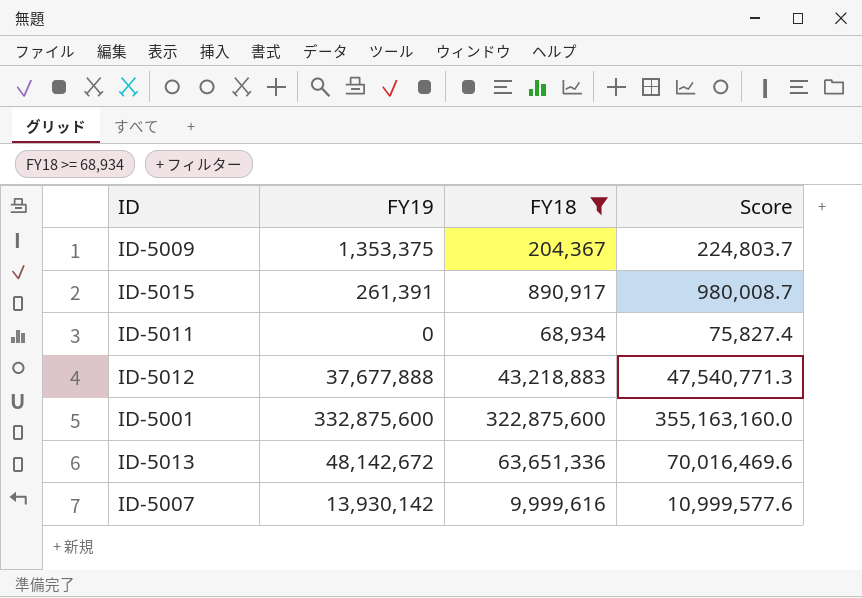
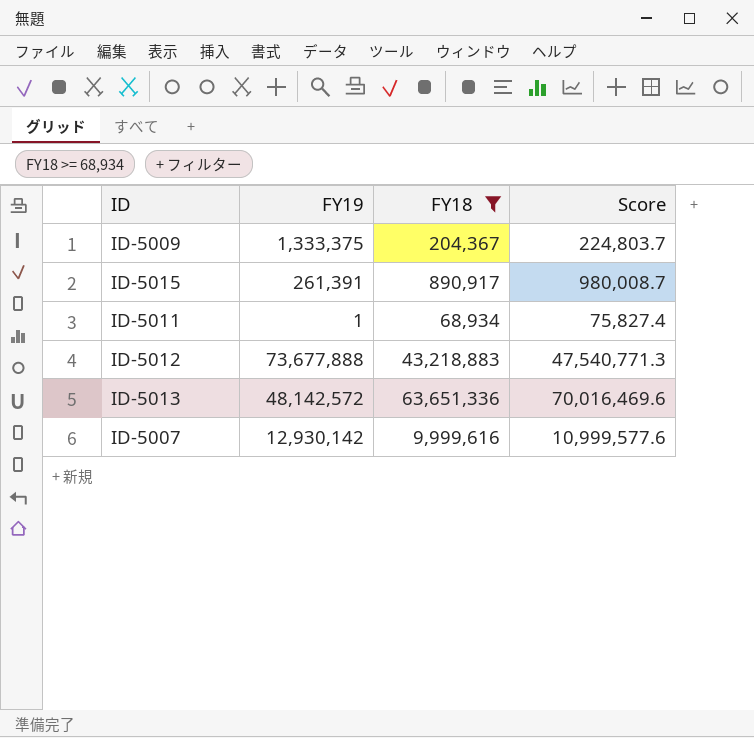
row ID-5001: 332,875,600 | 322,875,600 | 355,163,160.0 -> none
ID-5009 | FY19: 1,353,375 -> 1,333,375
ID-5011 | FY19: 0 -> 1
ID-5012 | FY19: 37,677,888 -> 73,677,888
ID-5013 | FY19: 48,142,672 -> 48,142,572
ID-5007 | FY19: 13,930,142 -> 12,930,142

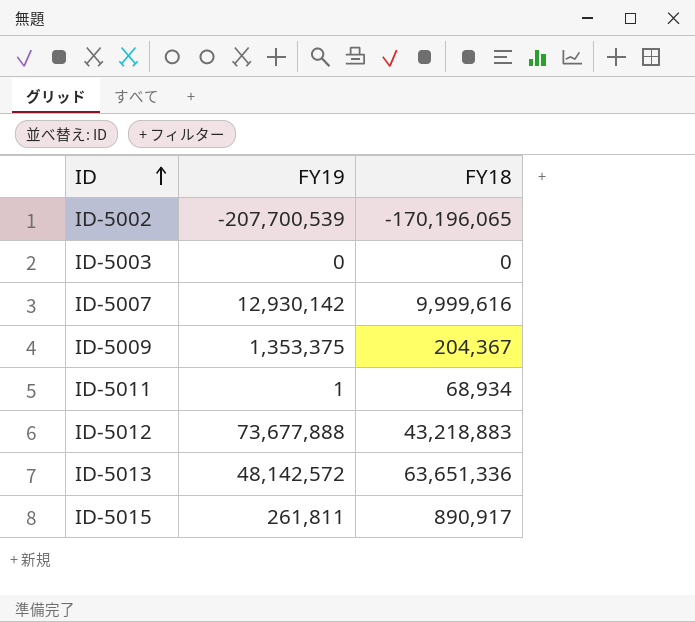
filter: FY18 >= 68,934 -> none
row order: none -> ID ascending
column Score | formula: [FY18] * 1.1 -> none
ID-5009 | FY19: 1,333,375 -> 1,353,375
ID-5015 | FY19: 261,391 -> 261,811

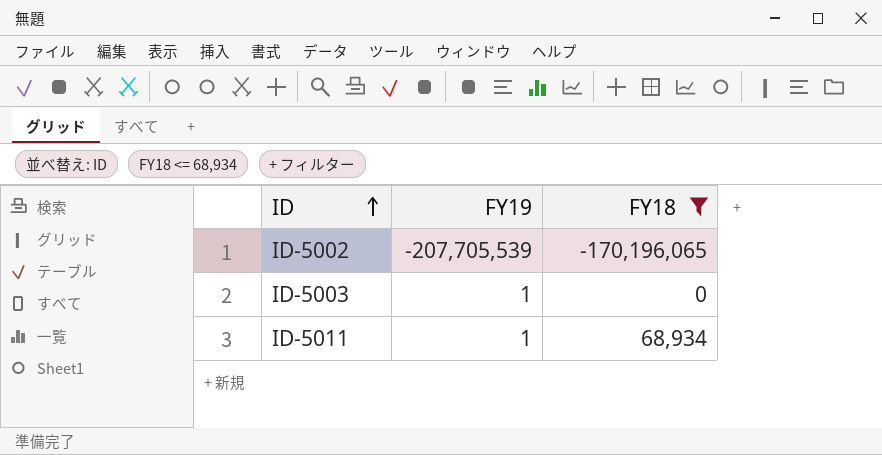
filter: none -> FY18 <= 68,934
ID-5002 | FY19: -207,700,539 -> -207,705,539
ID-5003 | FY19: 0 -> 1

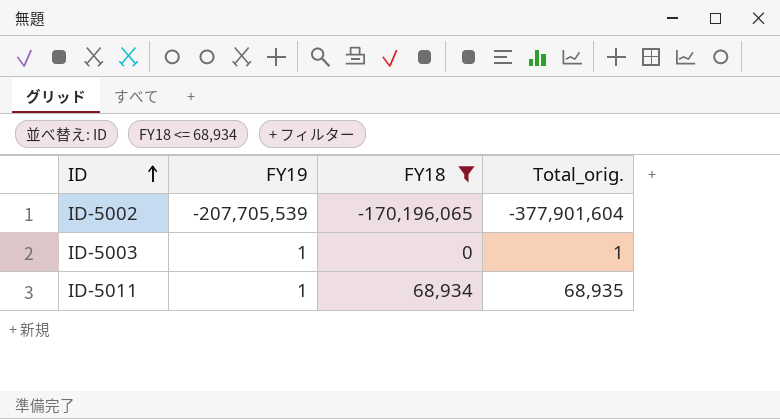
column Total_orig. | formula: none -> [FY19] + [FY18]

